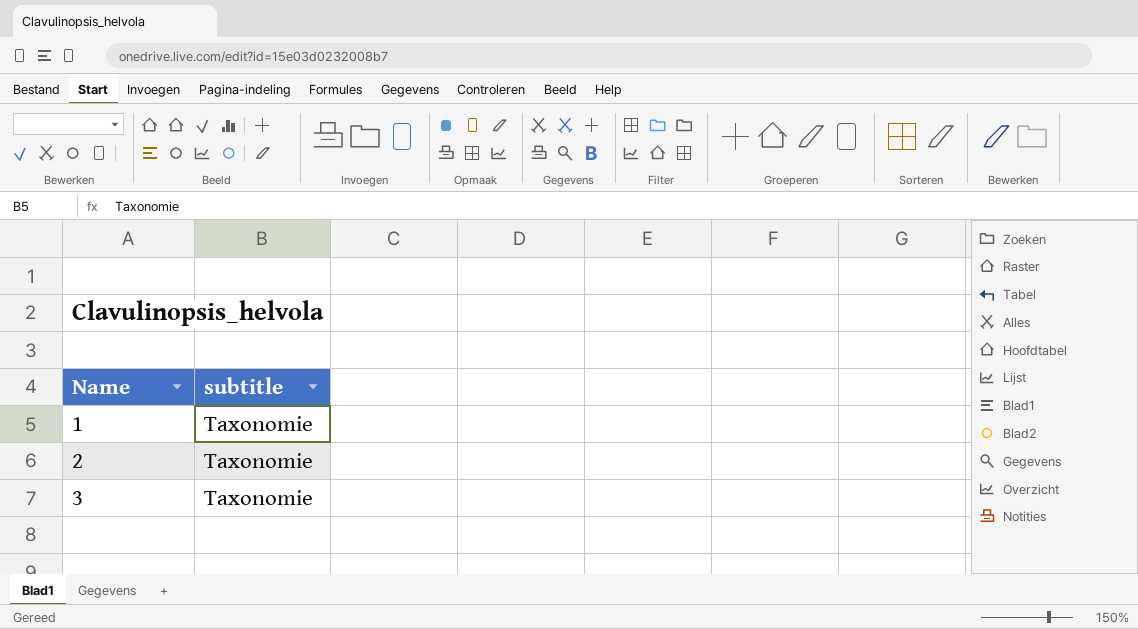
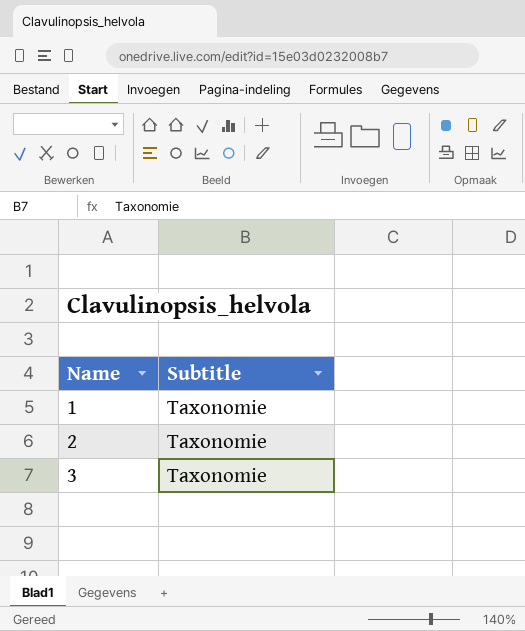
column name: subtitle -> Subtitle

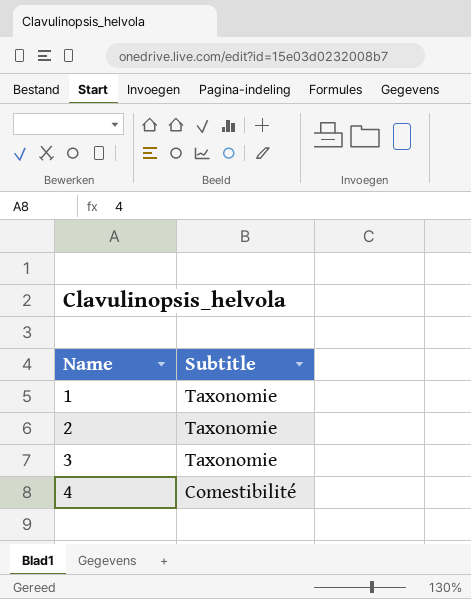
row 4: none -> Comestibilité

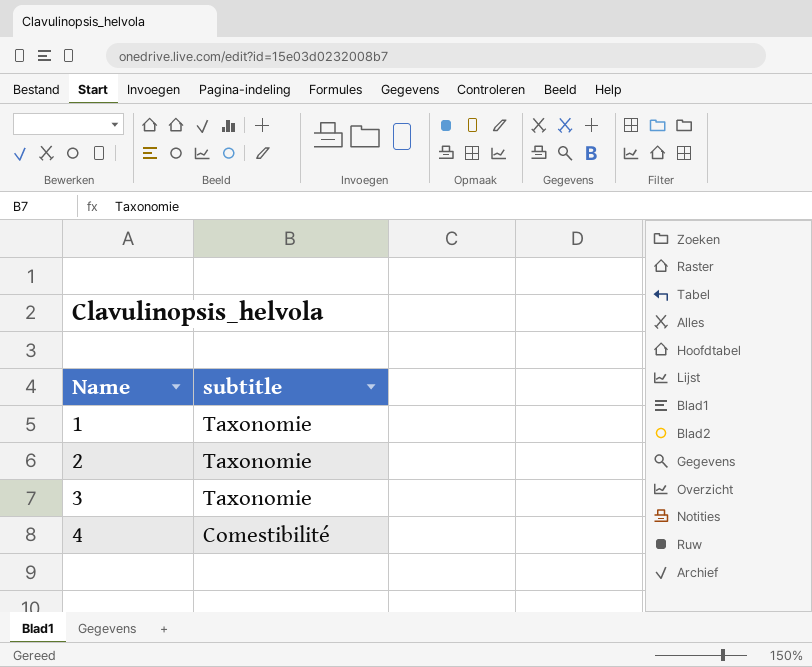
column name: Subtitle -> subtitle

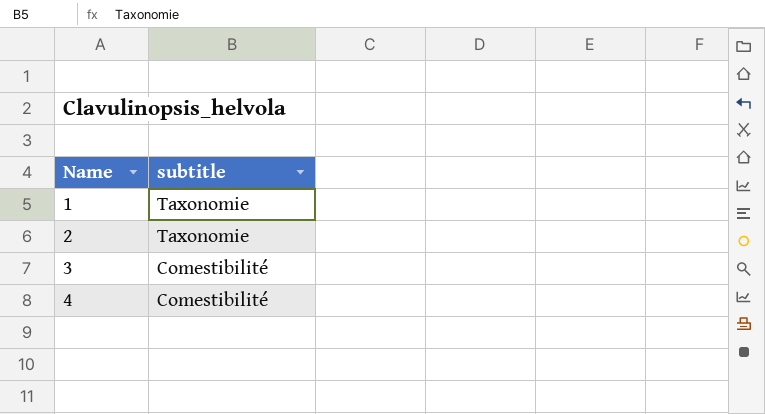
3 | subtitle: Taxonomie -> Comestibilité

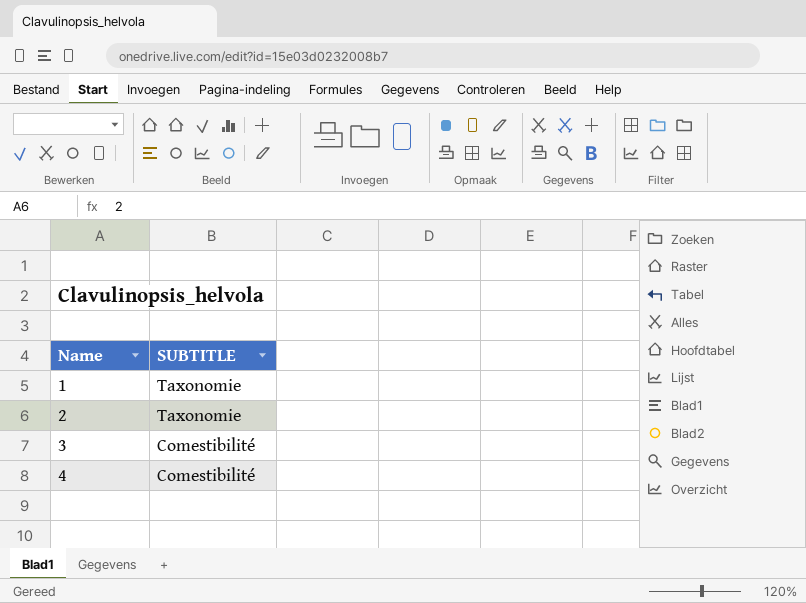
column name: subtitle -> SUBTITLE

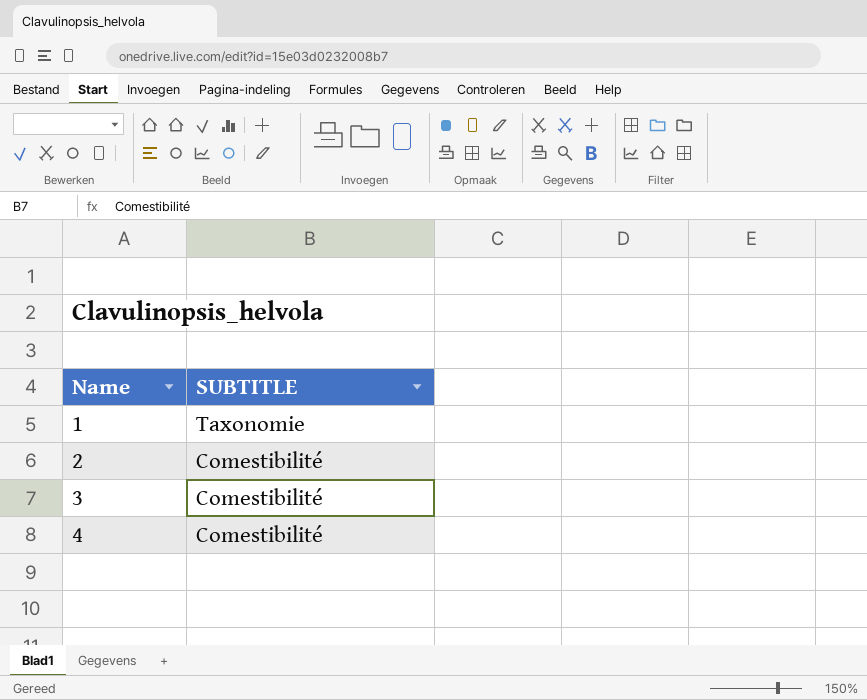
2 | SUBTITLE: Taxonomie -> Comestibilité

